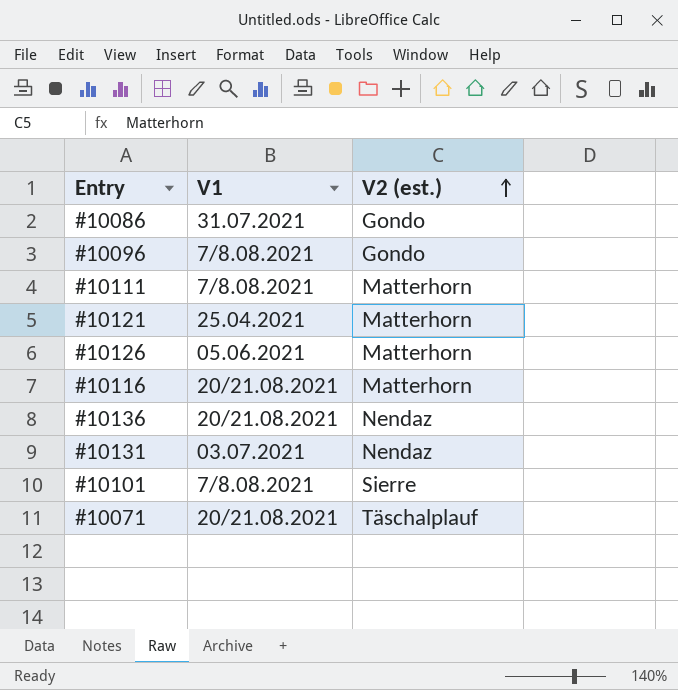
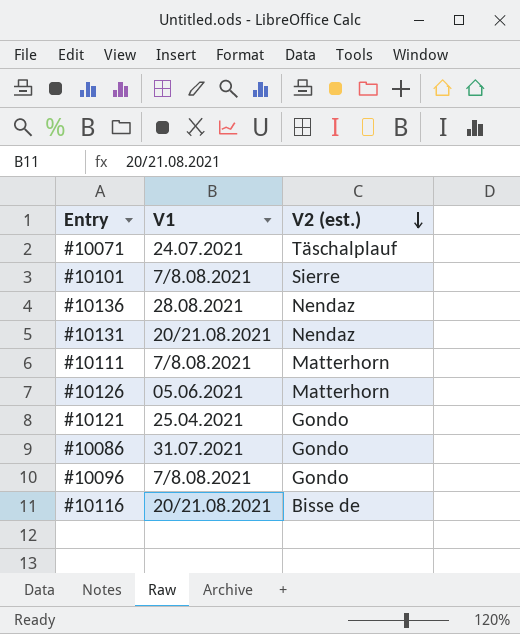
row order: V2 (est.) ascending -> V2 (est.) descending
#10071 | V1: 20/21.08.2021 -> 24.07.2021
#10136 | V1: 20/21.08.2021 -> 28.08.2021
#10131 | V1: 03.07.2021 -> 20/21.08.2021
#10121 | V2 (est.): Matterhorn -> Gondo
#10116 | V2 (est.): Matterhorn -> Bisse de

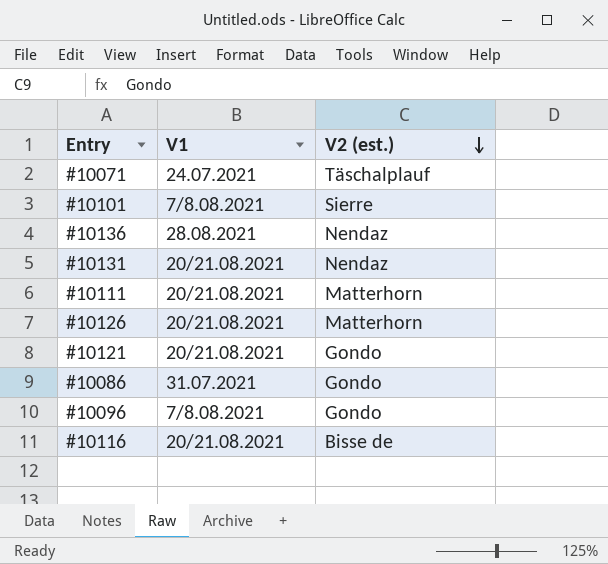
#10111 | V1: 7/8.08.2021 -> 20/21.08.2021
#10126 | V1: 05.06.2021 -> 20/21.08.2021
#10121 | V1: 25.04.2021 -> 20/21.08.2021

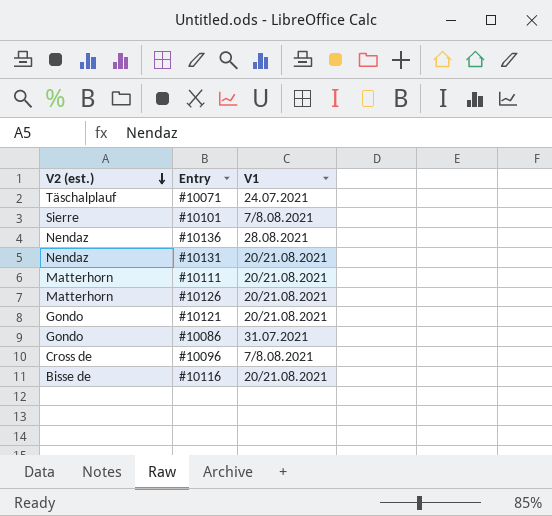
column V2 (est.) | position: 3 -> 1
#10096 | V2 (est.): Gondo -> Cross de

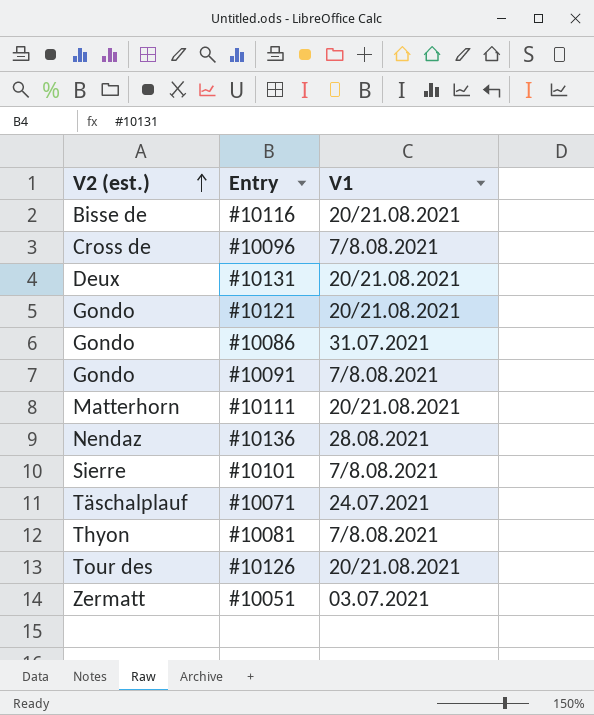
row order: V2 (est.) descending -> V2 (est.) ascending
#10131 | V2 (est.): Nendaz -> Deux
row #10091: none -> Gondo | 7/8.08.2021
row #10081: none -> Thyon | 7/8.08.2021
#10126 | V2 (est.): Matterhorn -> Tour des
row #10051: none -> Zermatt | 03.07.2021

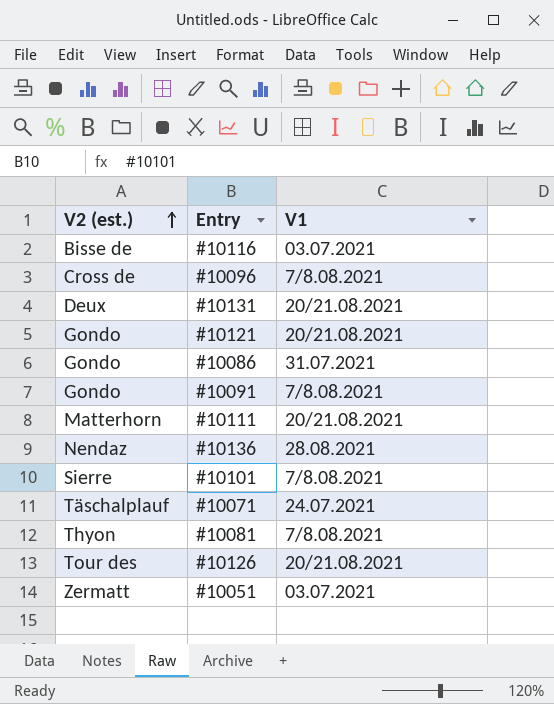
#10116 | V1: 20/21.08.2021 -> 03.07.2021

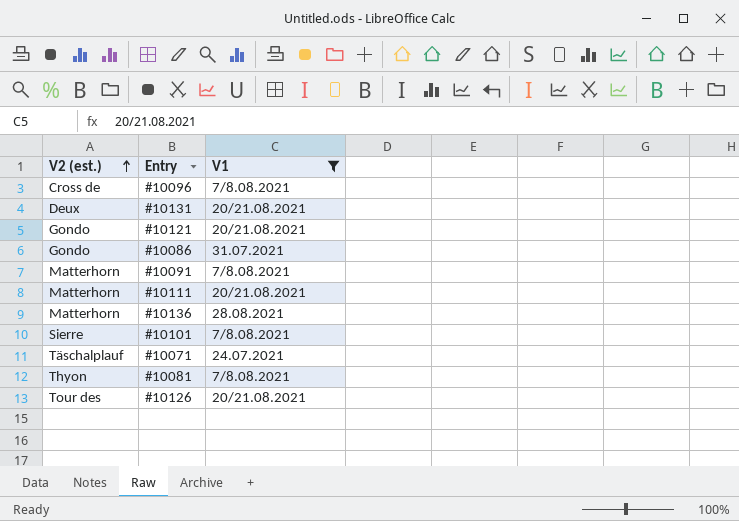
filter: none -> V1 != 03.07.2021
#10091 | V2 (est.): Gondo -> Matterhorn
#10136 | V2 (est.): Nendaz -> Matterhorn

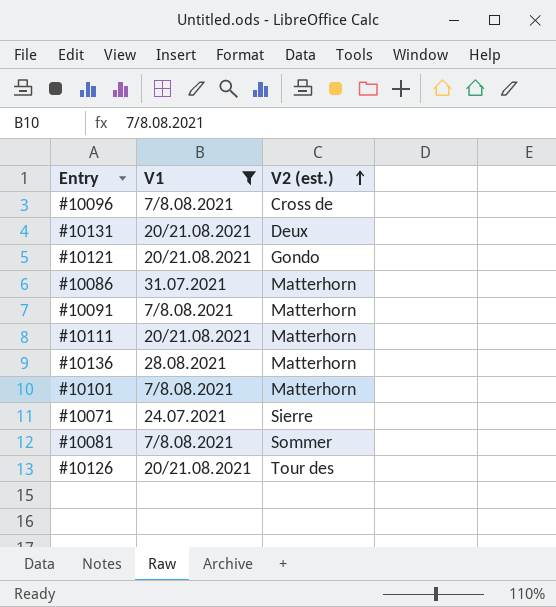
column V2 (est.) | position: 1 -> 3
#10086 | V2 (est.): Gondo -> Matterhorn
#10101 | V2 (est.): Sierre -> Matterhorn
#10071 | V2 (est.): Täschalplauf -> Sierre
#10081 | V2 (est.): Thyon -> Sommer

